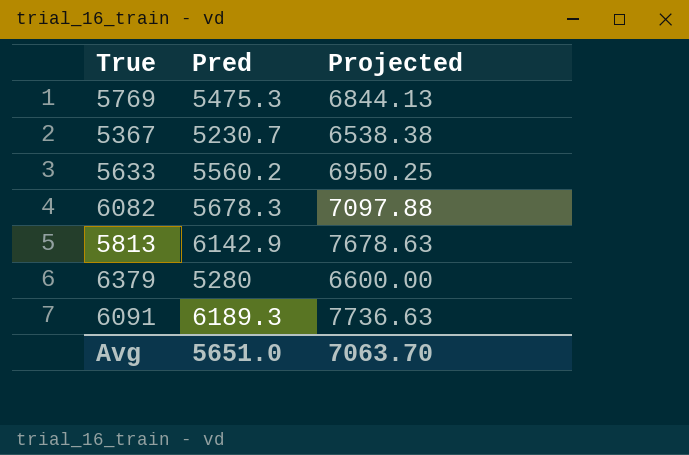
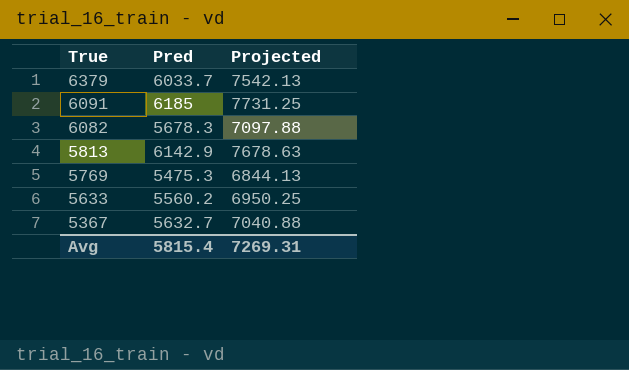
row order: none -> True descending
6379 | Pred: 5280 -> 6033.7
6379 | Projected: 6600.00 -> 7542.13
6091 | Pred: 6189.3 -> 6185
6091 | Projected: 7736.63 -> 7731.25
5367 | Pred: 5230.7 -> 5632.7
5367 | Projected: 6538.38 -> 7040.88
Avg | Pred: 5651.0 -> 5815.4
Avg | Projected: 7063.70 -> 7269.31

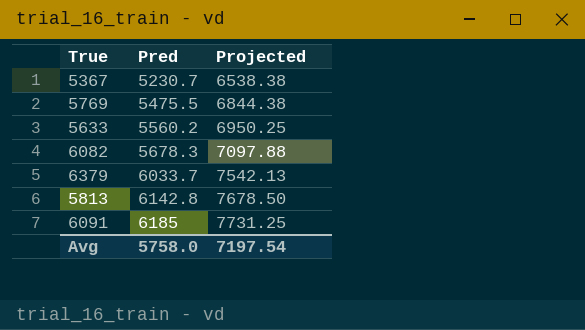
row order: True descending -> Pred ascending
5367 | Pred: 5632.7 -> 5230.7
5367 | Projected: 7040.88 -> 6538.38
5769 | Pred: 5475.3 -> 5475.5
5769 | Projected: 6844.13 -> 6844.38
5813 | Pred: 6142.9 -> 6142.8
5813 | Projected: 7678.63 -> 7678.50
Avg | Pred: 5815.4 -> 5758.0
Avg | Projected: 7269.31 -> 7197.54

